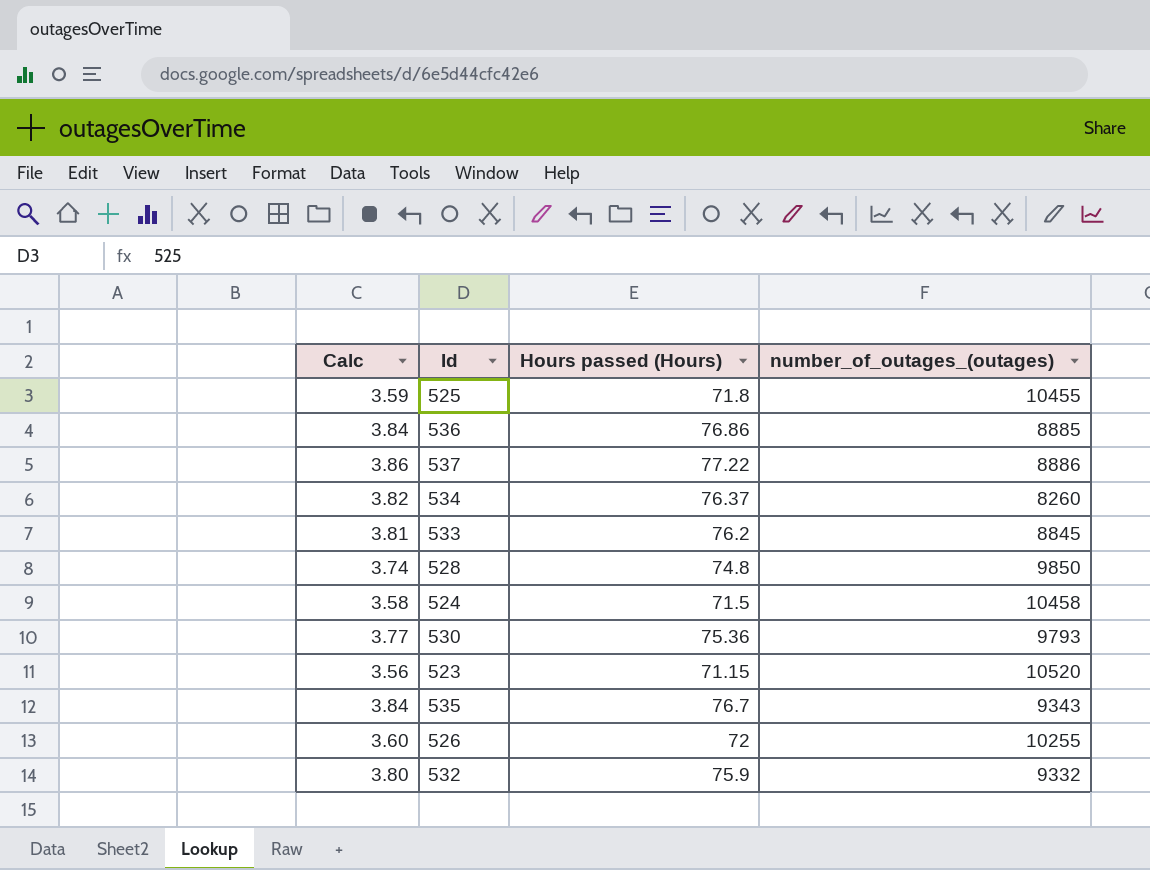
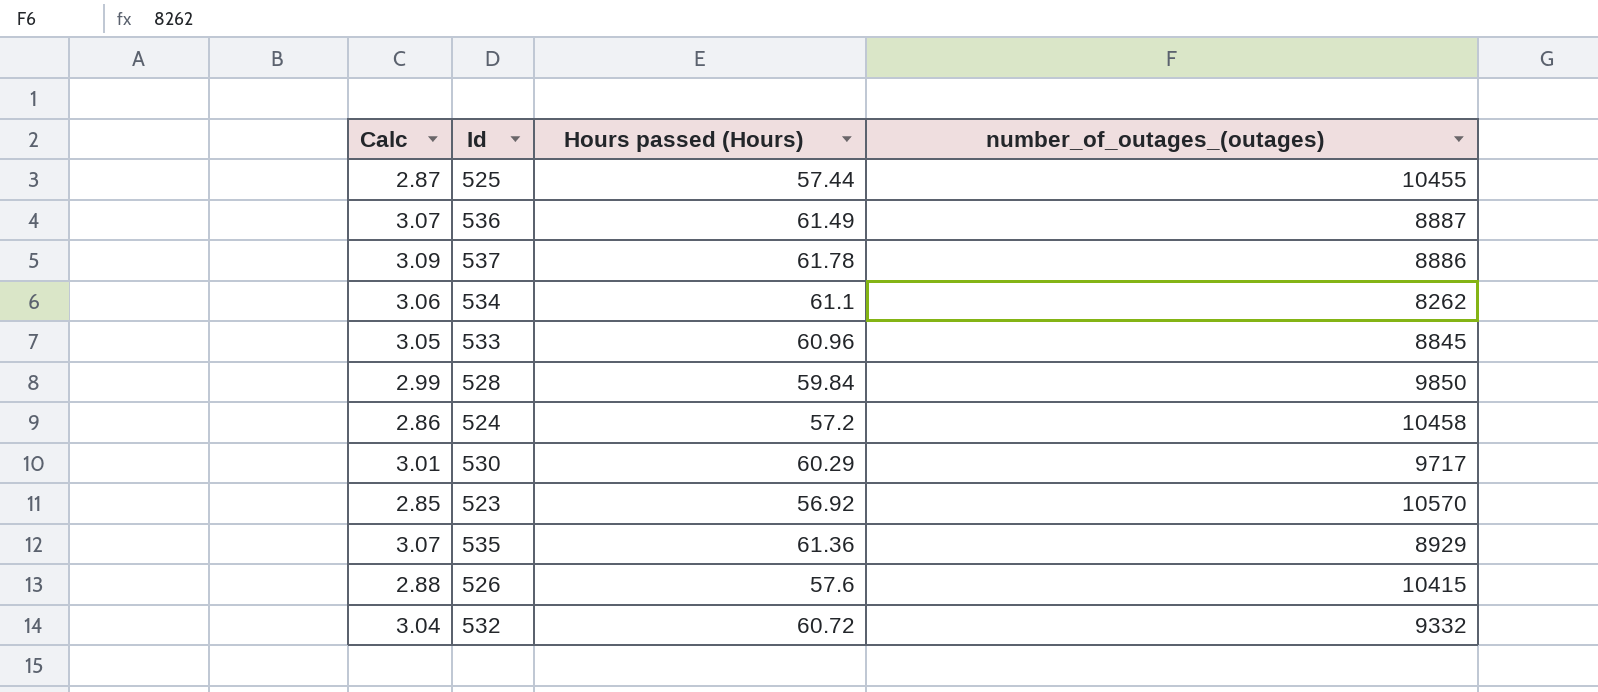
525 | Calc: 3.59 -> 2.87
525 | Hours passed (Hours): 71.8 -> 57.44
536 | Calc: 3.84 -> 3.07
536 | Hours passed (Hours): 76.86 -> 61.49
536 | number_of_outages_(outages): 8885 -> 8887
537 | Calc: 3.86 -> 3.09
537 | Hours passed (Hours): 77.22 -> 61.78
534 | Calc: 3.82 -> 3.06
534 | Hours passed (Hours): 76.37 -> 61.1
534 | number_of_outages_(outages): 8260 -> 8262
533 | Calc: 3.81 -> 3.05
533 | Hours passed (Hours): 76.2 -> 60.96
528 | Calc: 3.74 -> 2.99
528 | Hours passed (Hours): 74.8 -> 59.84
524 | Calc: 3.58 -> 2.86
524 | Hours passed (Hours): 71.5 -> 57.2
530 | Calc: 3.77 -> 3.01
530 | Hours passed (Hours): 75.36 -> 60.29
530 | number_of_outages_(outages): 9793 -> 9717
523 | Calc: 3.56 -> 2.85
523 | Hours passed (Hours): 71.15 -> 56.92
523 | number_of_outages_(outages): 10520 -> 10570
535 | Calc: 3.84 -> 3.07
535 | Hours passed (Hours): 76.7 -> 61.36
535 | number_of_outages_(outages): 9343 -> 8929
526 | Calc: 3.60 -> 2.88
526 | Hours passed (Hours): 72 -> 57.6
526 | number_of_outages_(outages): 10255 -> 10415
532 | Calc: 3.80 -> 3.04
532 | Hours passed (Hours): 75.9 -> 60.72

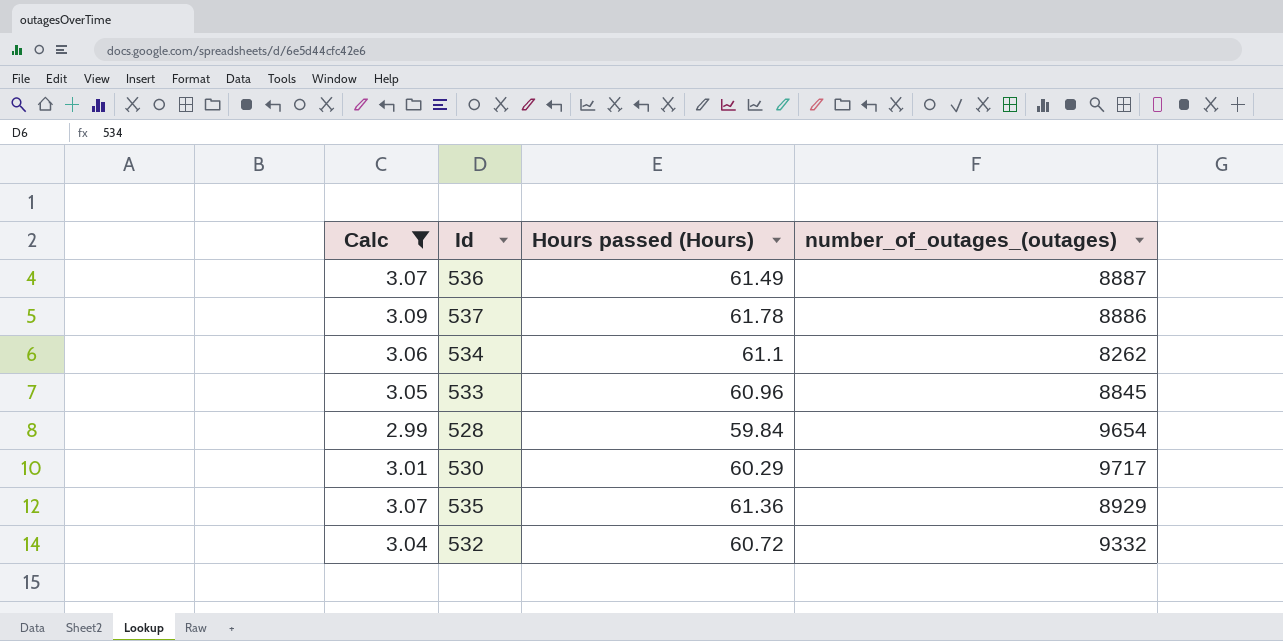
filter: none -> Calc >= 2.99
528 | number_of_outages_(outages): 9850 -> 9654

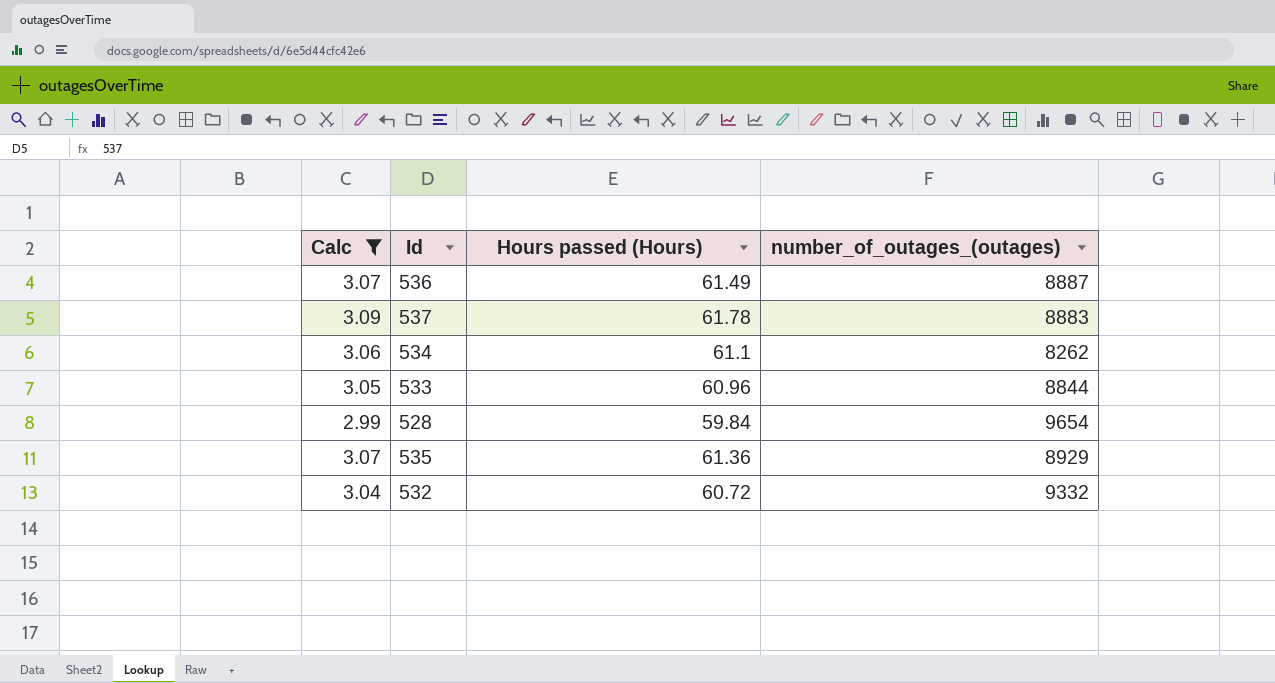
row 530: 3.01 | 60.29 | 9717 -> none
537 | number_of_outages_(outages): 8886 -> 8883
533 | number_of_outages_(outages): 8845 -> 8844

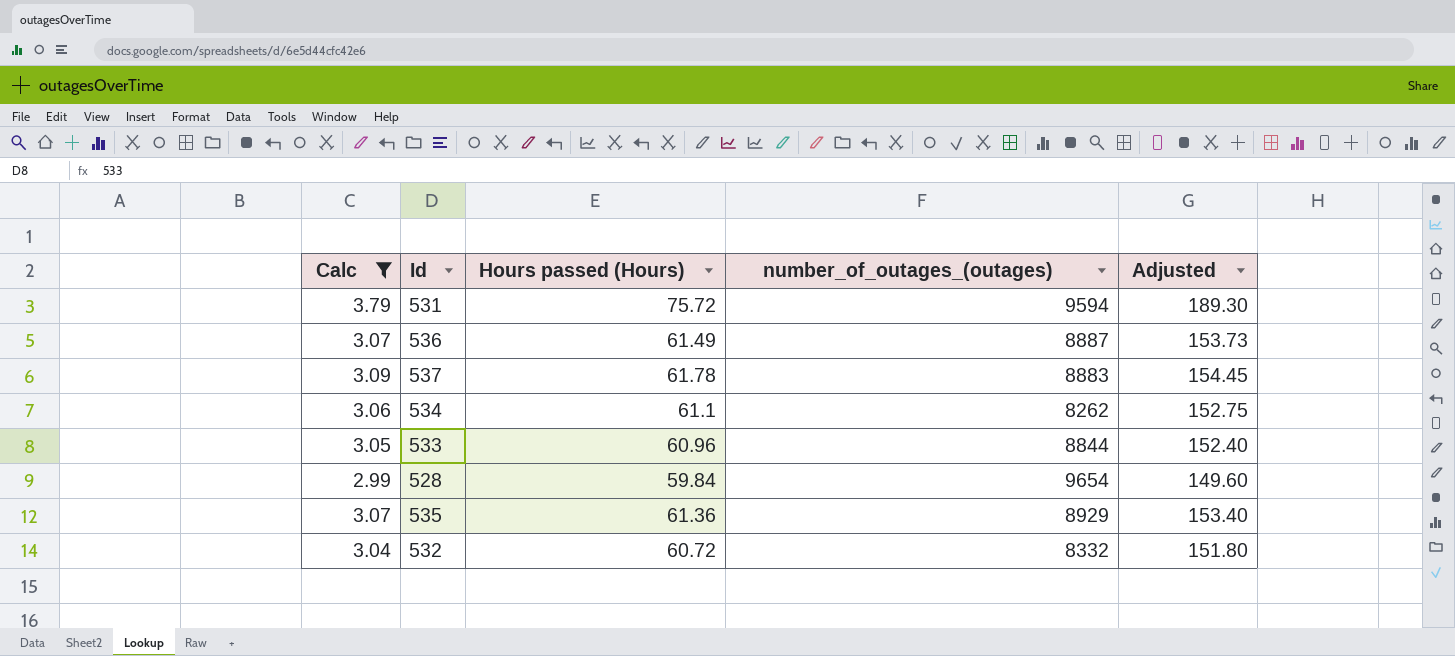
column Adjusted | formula: none -> [Hours passed (Hours)] * 2.5
row 531: none -> 3.79 | 75.72 | 9594 | 189.30
532 | number_of_outages_(outages): 9332 -> 8332

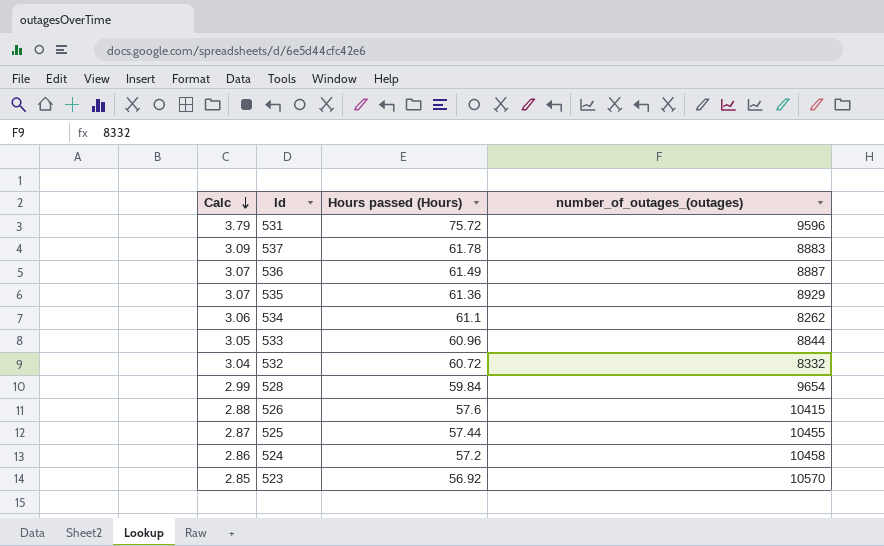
filter: Calc >= 2.99 -> none
row order: none -> Calc descending
column Adjusted | formula: [Hours passed (Hours)] * 2.5 -> none
531 | number_of_outages_(outages): 9594 -> 9596

